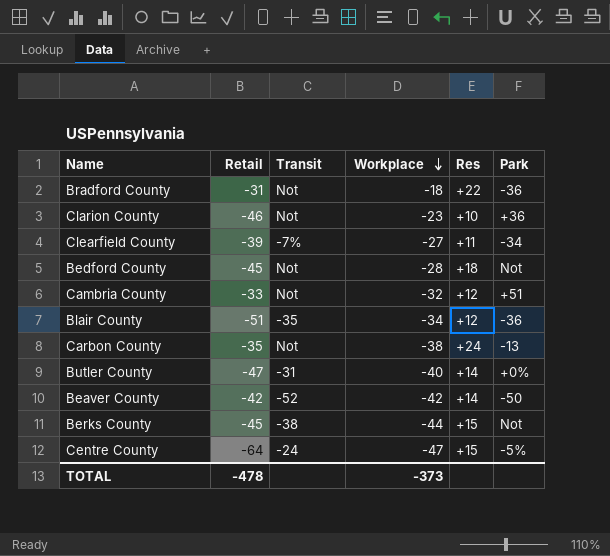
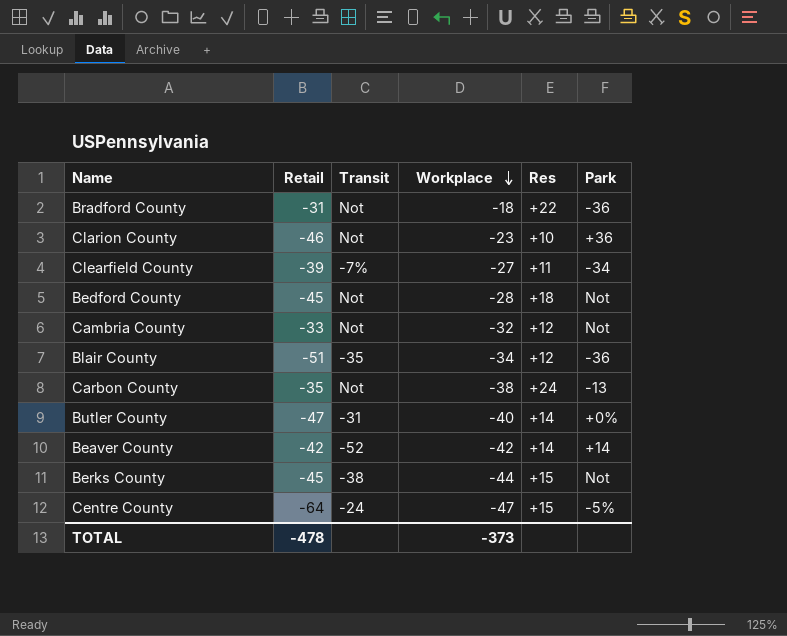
Cambria County | Park: +51 -> Not
Beaver County | Park: -50 -> +14

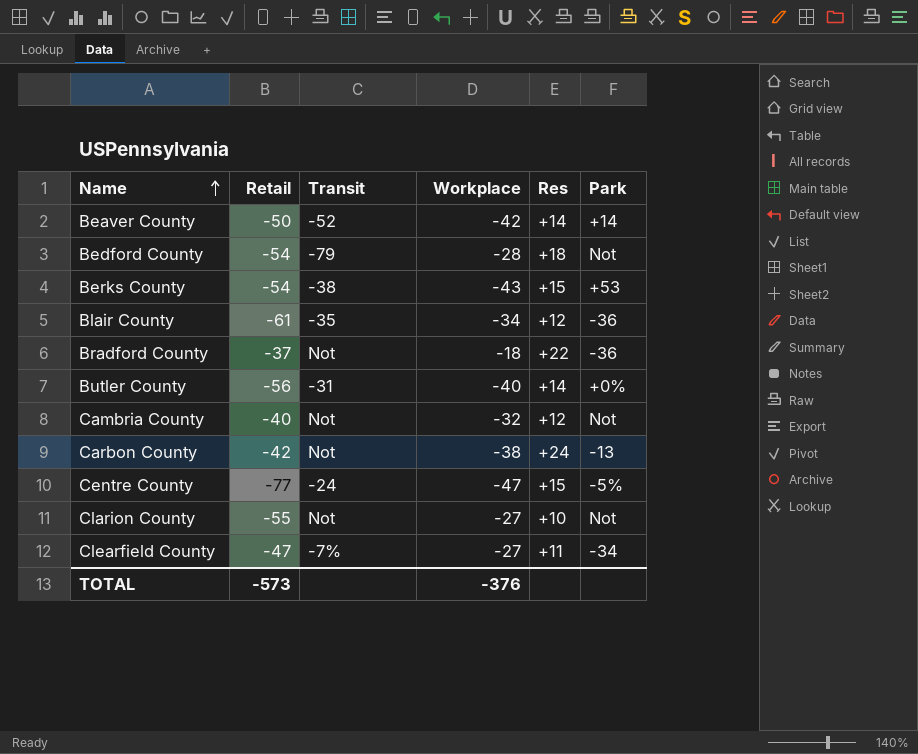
row order: Workplace descending -> Name ascending
Beaver County | Retail: -42 -> -50
Bedford County | Retail: -45 -> -54
Bedford County | Transit: Not -> -79
Berks County | Retail: -45 -> -54
Berks County | Workplace: -44 -> -43
Berks County | Park: Not -> +53
Blair County | Retail: -51 -> -61
Bradford County | Retail: -31 -> -37
Butler County | Retail: -47 -> -56
Cambria County | Retail: -33 -> -40
Carbon County | Retail: -35 -> -42
Centre County | Retail: -64 -> -77
Clarion County | Retail: -46 -> -55
Clarion County | Workplace: -23 -> -27
Clarion County | Park: +36 -> Not
Clearfield County | Retail: -39 -> -47
TOTAL | Retail: -478 -> -573
TOTAL | Workplace: -373 -> -376

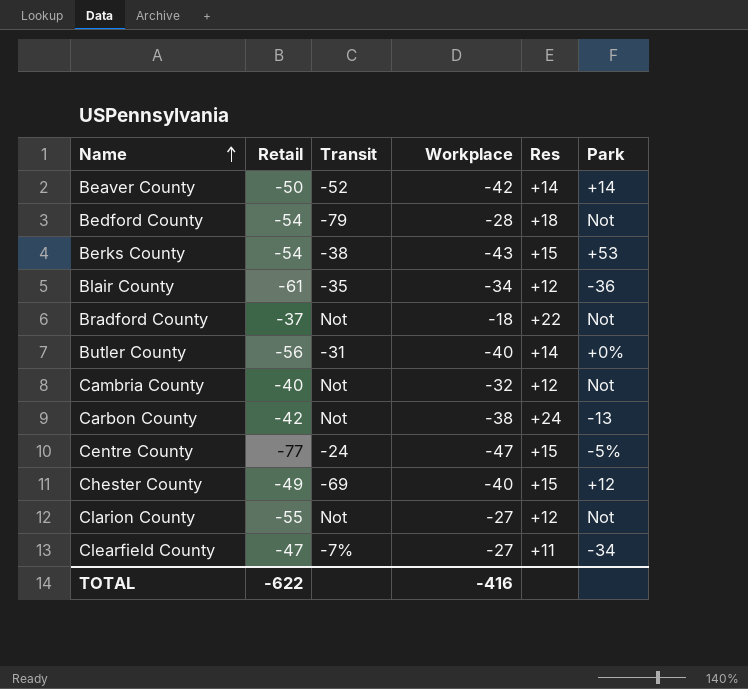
Bradford County | Park: -36 -> Not
row Chester County: none -> -49 | -69 | -40 | +15 | +12
Clarion County | Res: +10 -> +12
TOTAL | Retail: -573 -> -622
TOTAL | Workplace: -376 -> -416

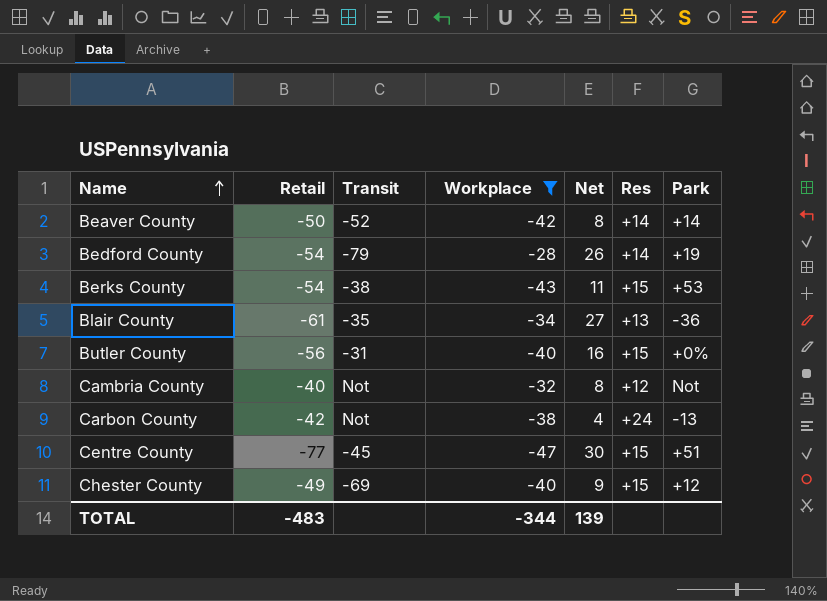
filter: none -> Workplace <= -28
column Net | formula: none -> [Workplace] - [Retail]
Bedford County | Res: +18 -> +14
Bedford County | Park: Not -> +19
Blair County | Res: +12 -> +13
Butler County | Res: +14 -> +15
Centre County | Transit: -24 -> -45
Centre County | Park: -5% -> +51
TOTAL | Retail: -622 -> -483
TOTAL | Workplace: -416 -> -344

